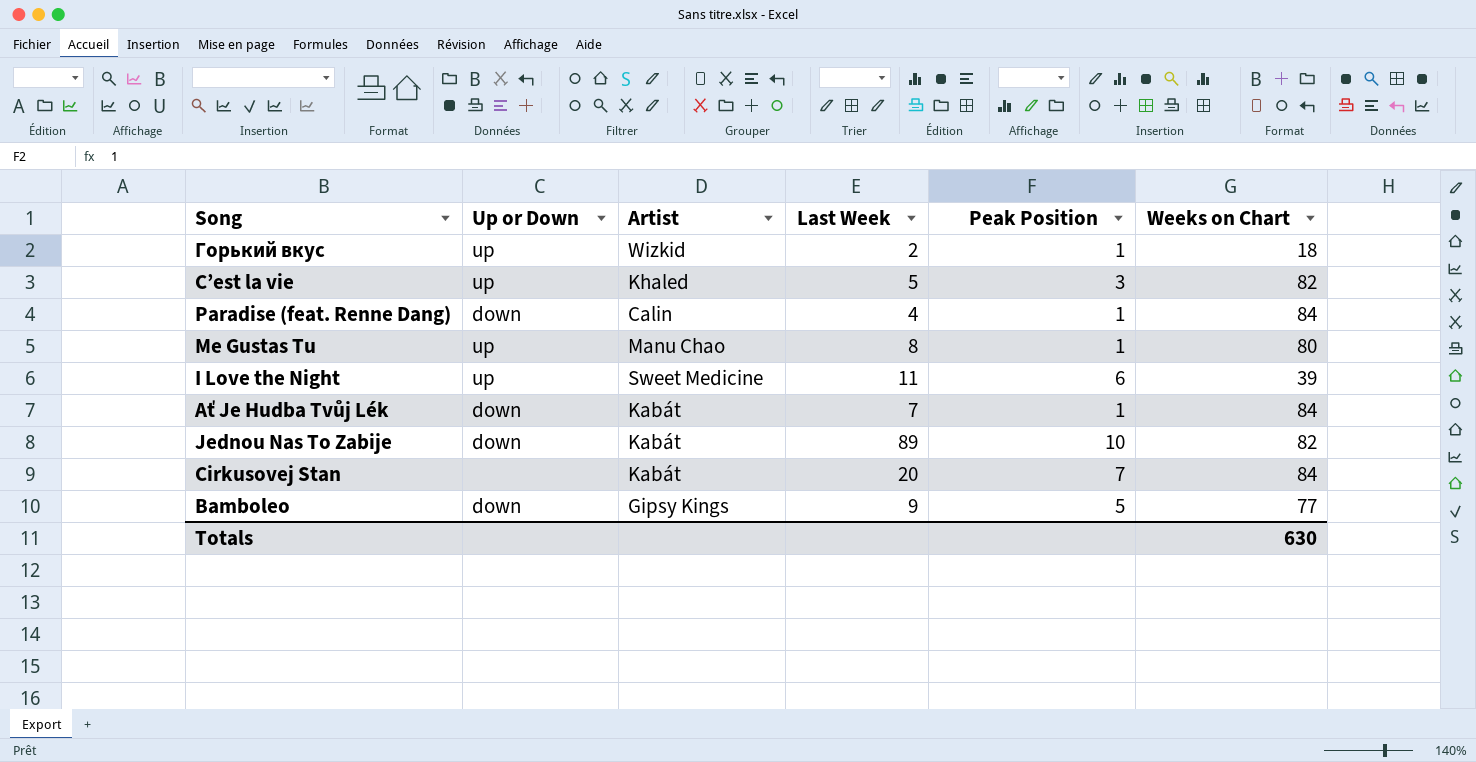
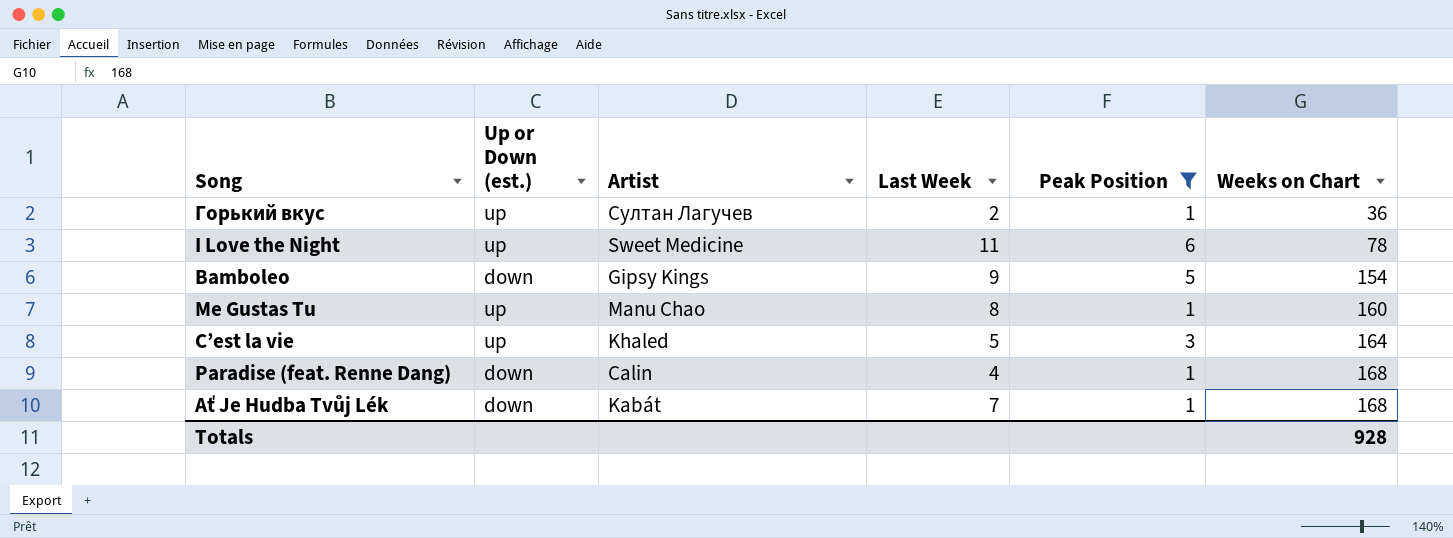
filter: none -> Peak Position <= 6
row order: none -> Weeks on Chart ascending
column name: Up or Down -> Up or Down (est.)
Горький вкус | Artist: Wizkid -> Султан Лагучев
Горький вкус | Weeks on Chart: 18 -> 36
I Love the Night | Weeks on Chart: 39 -> 78
Bamboleo | Weeks on Chart: 77 -> 154
Me Gustas Tu | Weeks on Chart: 80 -> 160
C’est la vie | Weeks on Chart: 82 -> 164
Paradise (feat. Renne Dang) | Weeks on Chart: 84 -> 168
Ať Je Hudba Tvůj Lék | Weeks on Chart: 84 -> 168
Totals | Weeks on Chart: 630 -> 928

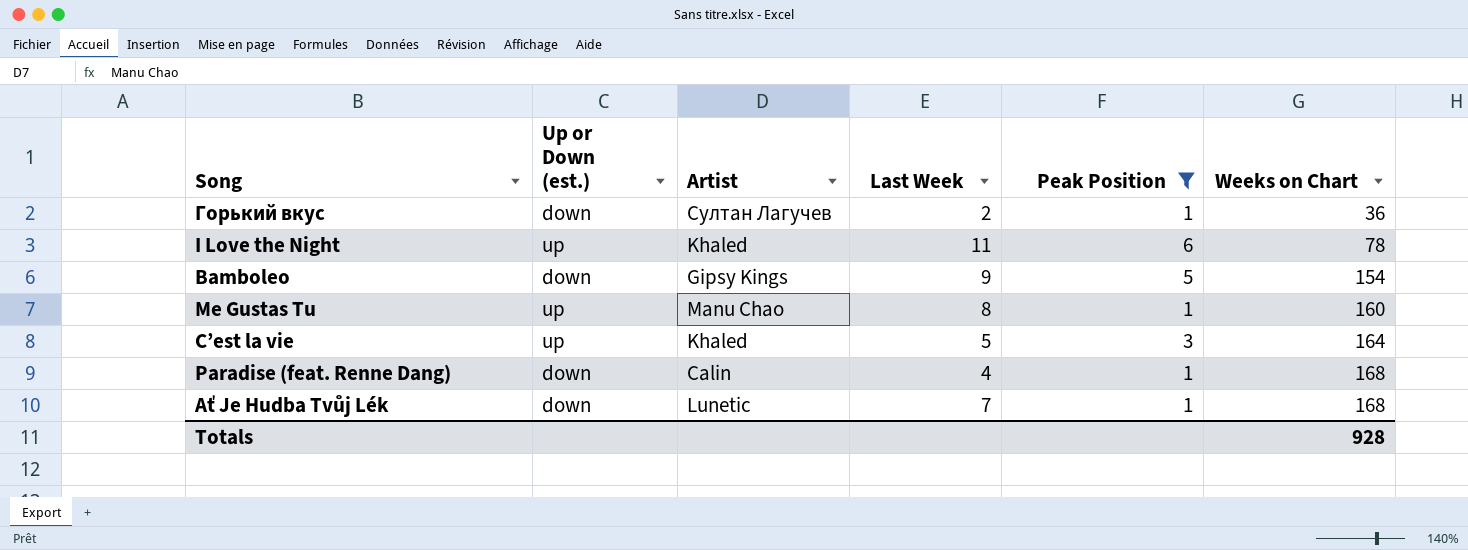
Горький вкус | Up or Down (est.): up -> down
I Love the Night | Artist: Sweet Medicine -> Khaled
Ať Je Hudba Tvůj Lék | Artist: Kabát -> Lunetic

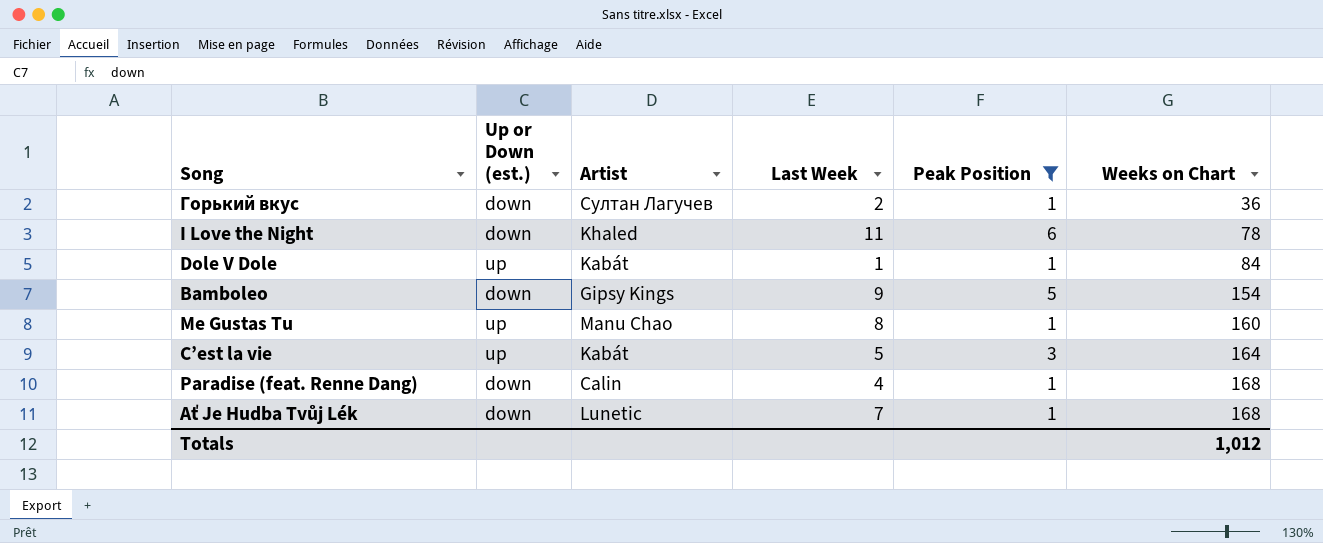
I Love the Night | Up or Down (est.): up -> down
row Dole V Dole: none -> up | Kabát | 1 | 1 | 84
C’est la vie | Artist: Khaled -> Kabát
Totals | Weeks on Chart: 928 -> 1,012

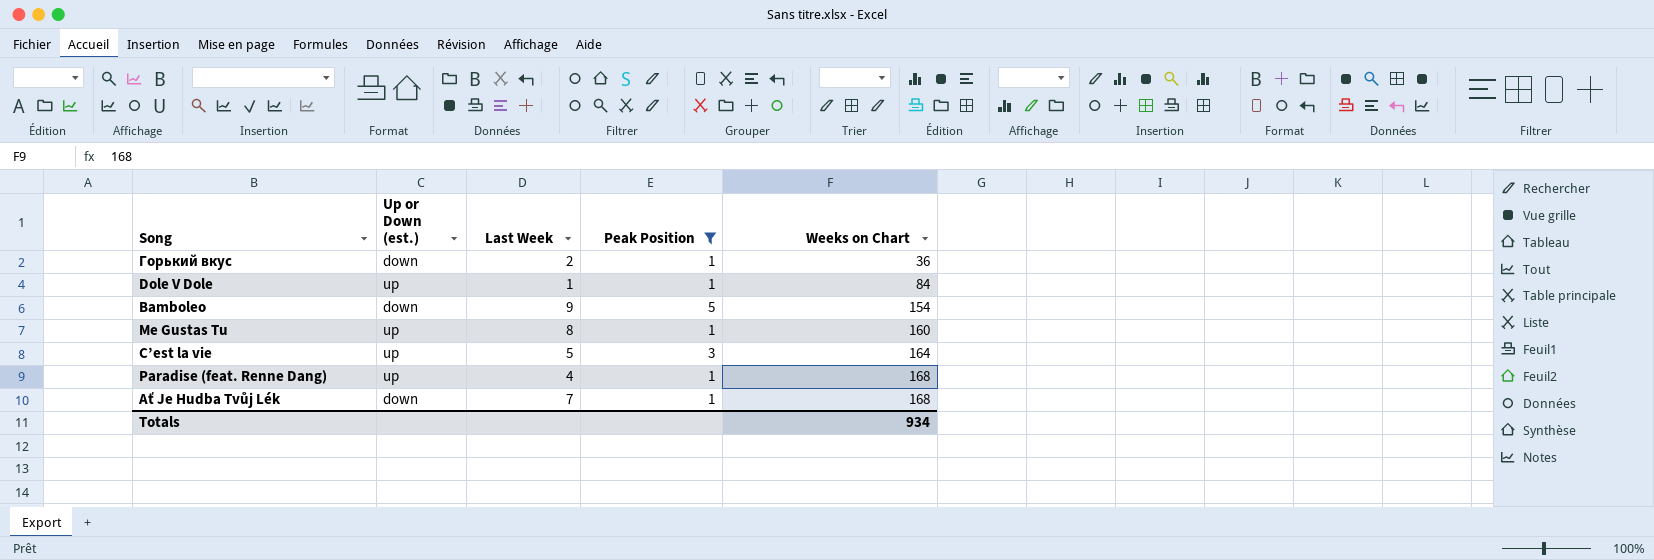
column Artist | position: 3 -> none
row I Love the Night: down | Khaled | 11 | 6 | 78 -> none
Paradise (feat. Renne Dang) | Up or Down (est.): down -> up
Totals | Weeks on Chart: 1,012 -> 934

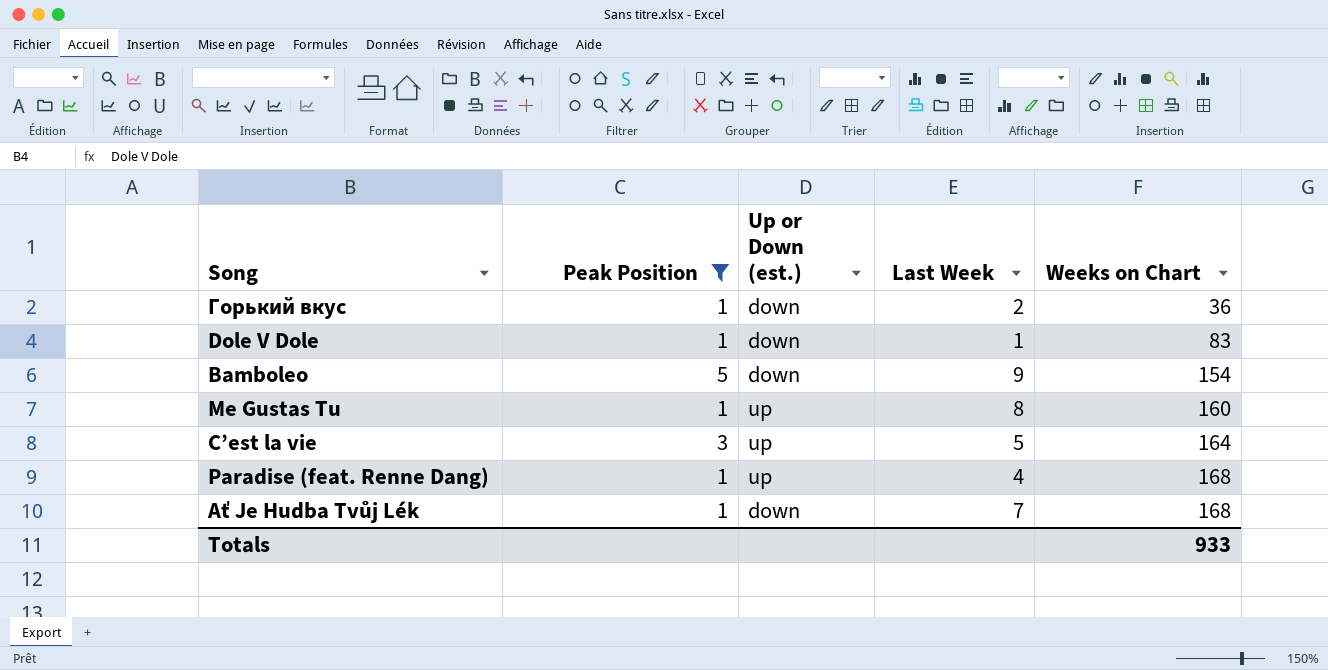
column Peak Position | position: 4 -> 2
Dole V Dole | Up or Down (est.): up -> down
Dole V Dole | Weeks on Chart: 84 -> 83
Totals | Weeks on Chart: 934 -> 933

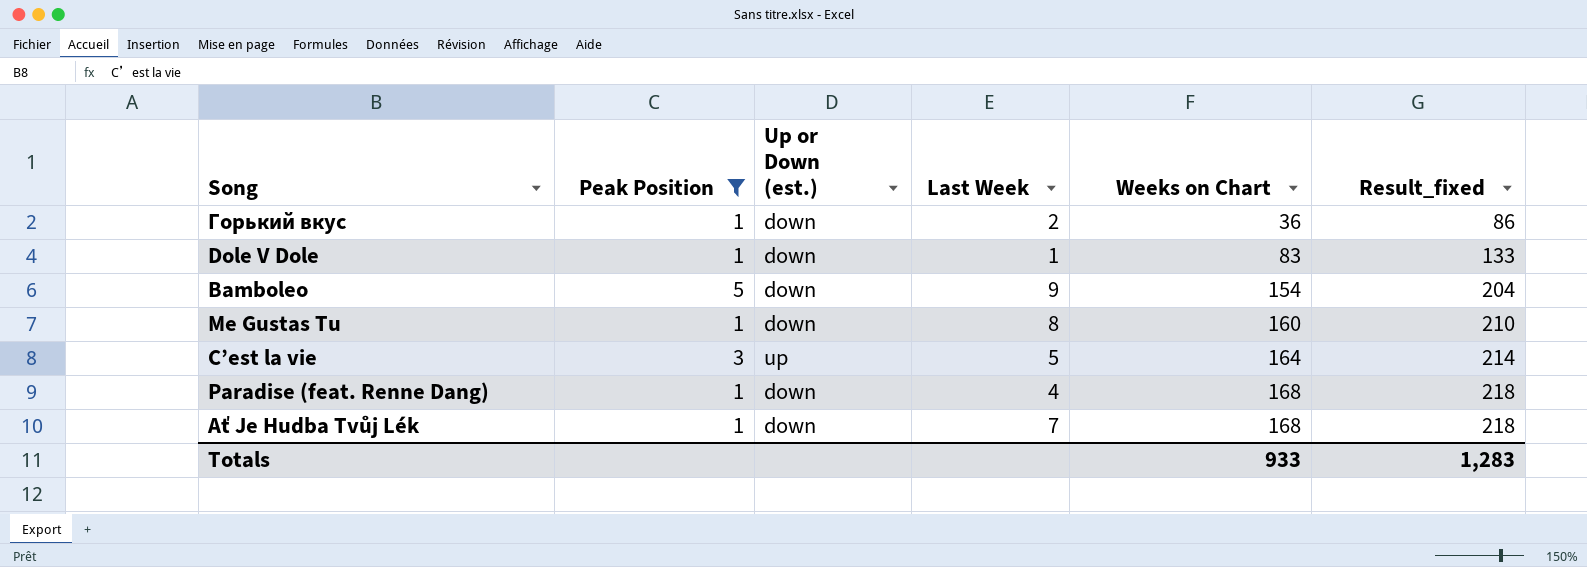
column Result_fixed | formula: none -> [Weeks on Chart] + 50
Me Gustas Tu | Up or Down (est.): up -> down
Paradise (feat. Renne Dang) | Up or Down (est.): up -> down

